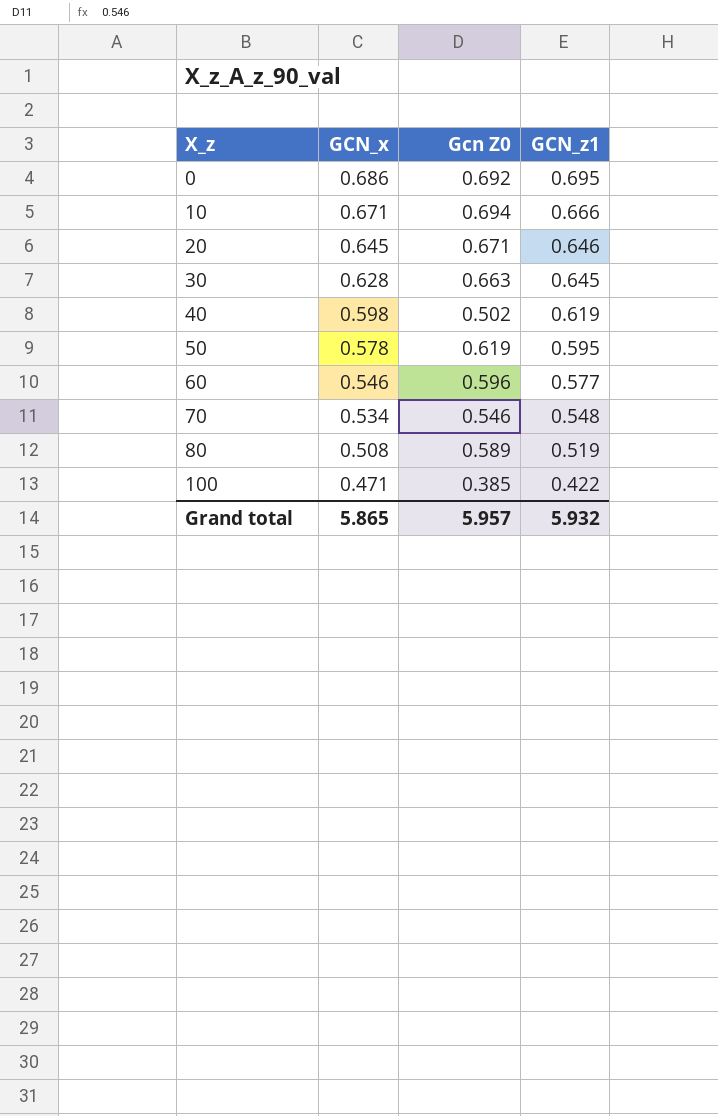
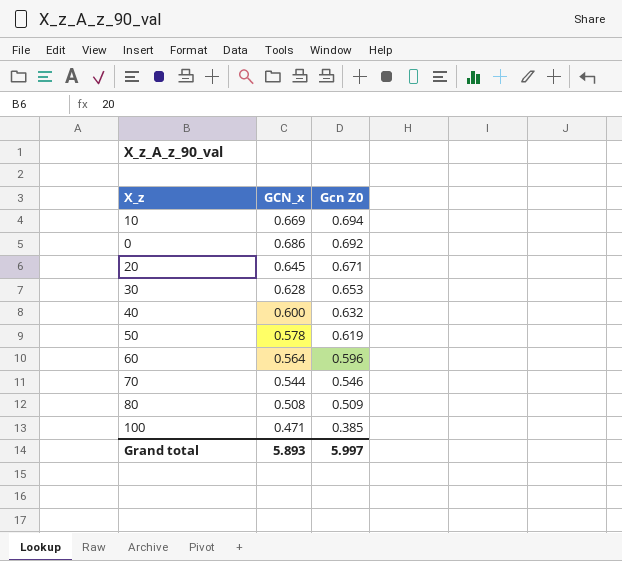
row order: X_z ascending -> Gcn Z0 descending
column GCN_z1 | position: 4 -> none
10 | GCN_x: 0.671 -> 0.669
30 | Gcn Z0: 0.663 -> 0.653
40 | GCN_x: 0.598 -> 0.600
40 | Gcn Z0: 0.502 -> 0.632
60 | GCN_x: 0.546 -> 0.564
70 | GCN_x: 0.534 -> 0.544
80 | Gcn Z0: 0.589 -> 0.509
Grand total | GCN_x: 5.865 -> 5.893
Grand total | Gcn Z0: 5.957 -> 5.997

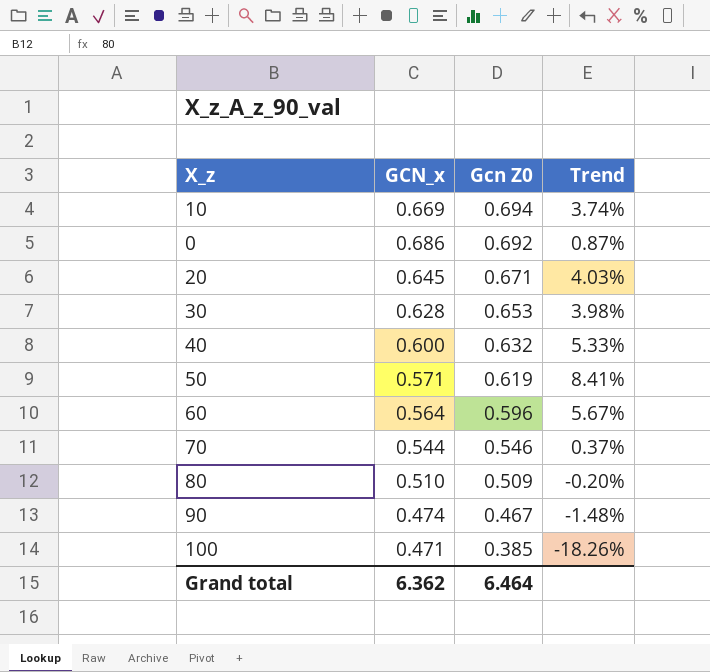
column Trend | formula: none -> ([Gcn Z0] - [GCN_x]) / [GCN_x]
50 | GCN_x: 0.578 -> 0.571
80 | GCN_x: 0.508 -> 0.510
row 90: none -> 0.474 | 0.467 | -1.48%
Grand total | GCN_x: 5.893 -> 6.362
Grand total | Gcn Z0: 5.997 -> 6.464

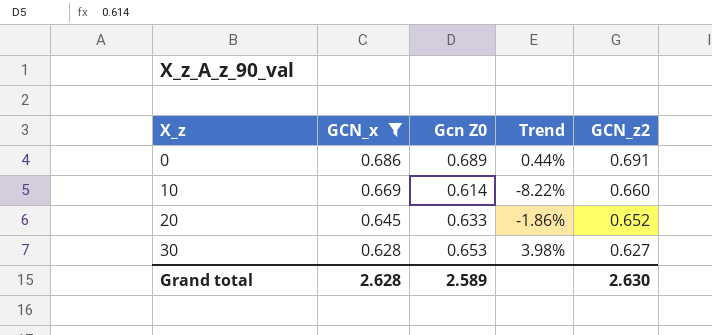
filter: none -> GCN_x >= 0.628
row order: Gcn Z0 descending -> X_z ascending
column GCN_z2 | position: none -> 5
0 | Gcn Z0: 0.692 -> 0.689
0 | Trend: 0.87% -> 0.44%
10 | Gcn Z0: 0.694 -> 0.614
10 | Trend: 3.74% -> -8.22%
20 | Gcn Z0: 0.671 -> 0.633
20 | Trend: 4.03% -> -1.86%
Grand total | GCN_x: 6.362 -> 2.628
Grand total | Gcn Z0: 6.464 -> 2.589

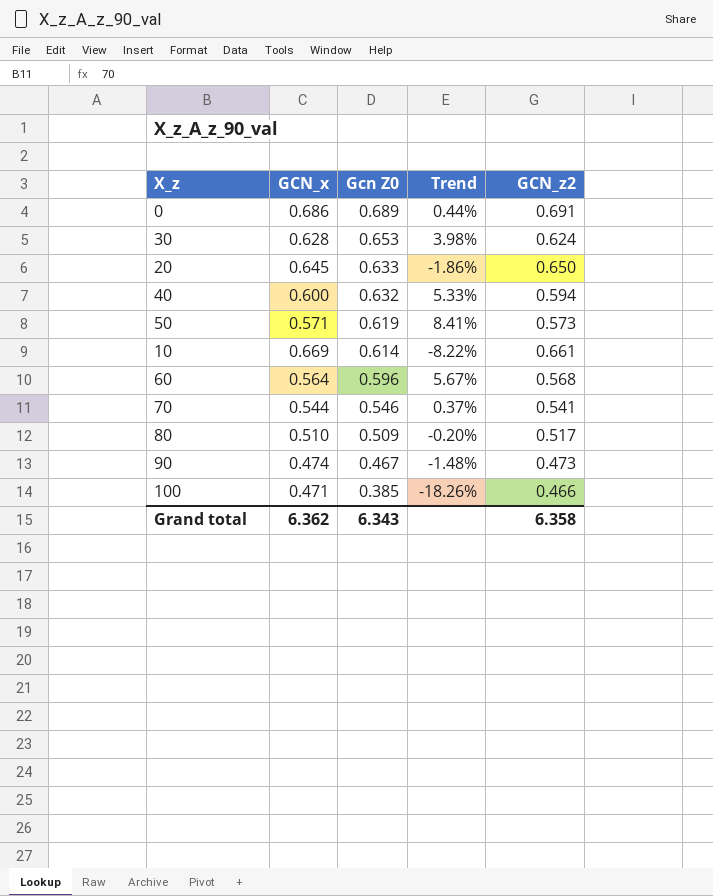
filter: GCN_x >= 0.628 -> none
row order: X_z ascending -> Gcn Z0 descending
30 | GCN_z2: 0.627 -> 0.624
20 | GCN_z2: 0.652 -> 0.650
10 | GCN_z2: 0.660 -> 0.661
Grand total | GCN_x: 2.628 -> 6.362
Grand total | Gcn Z0: 2.589 -> 6.343
Grand total | GCN_z2: 2.630 -> 6.358

